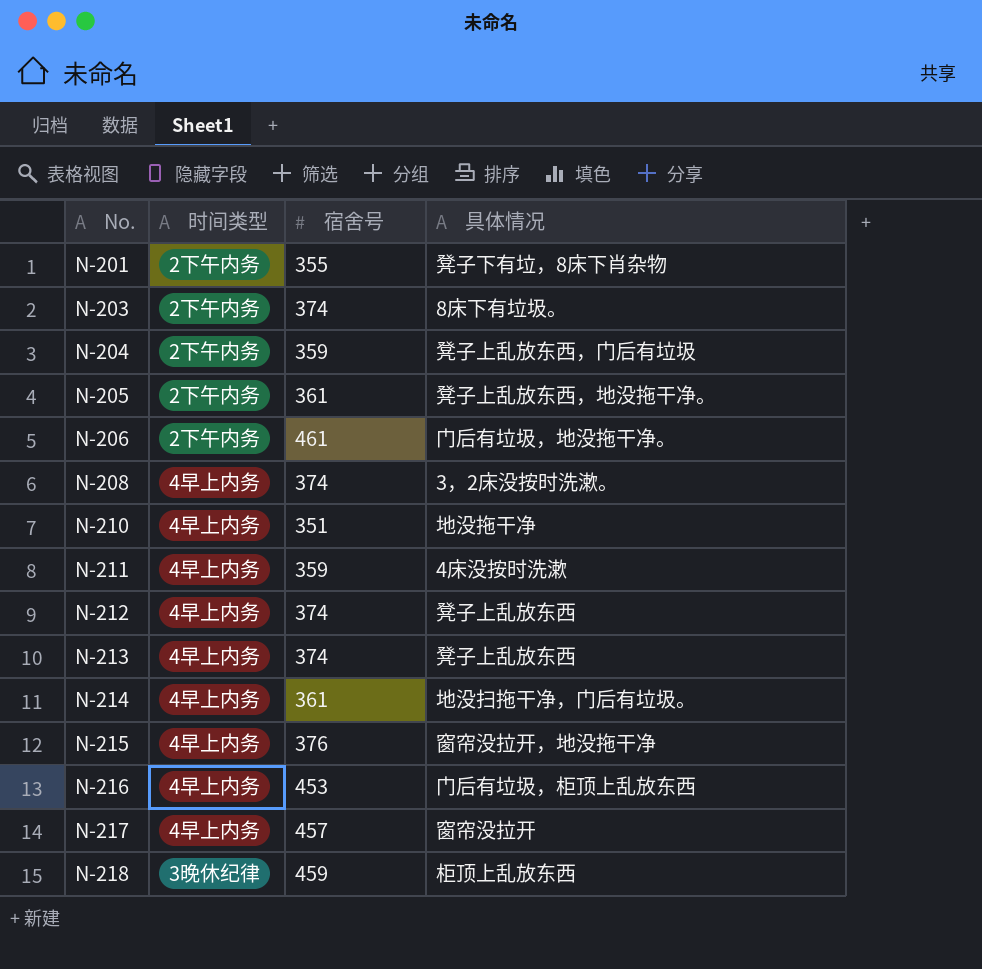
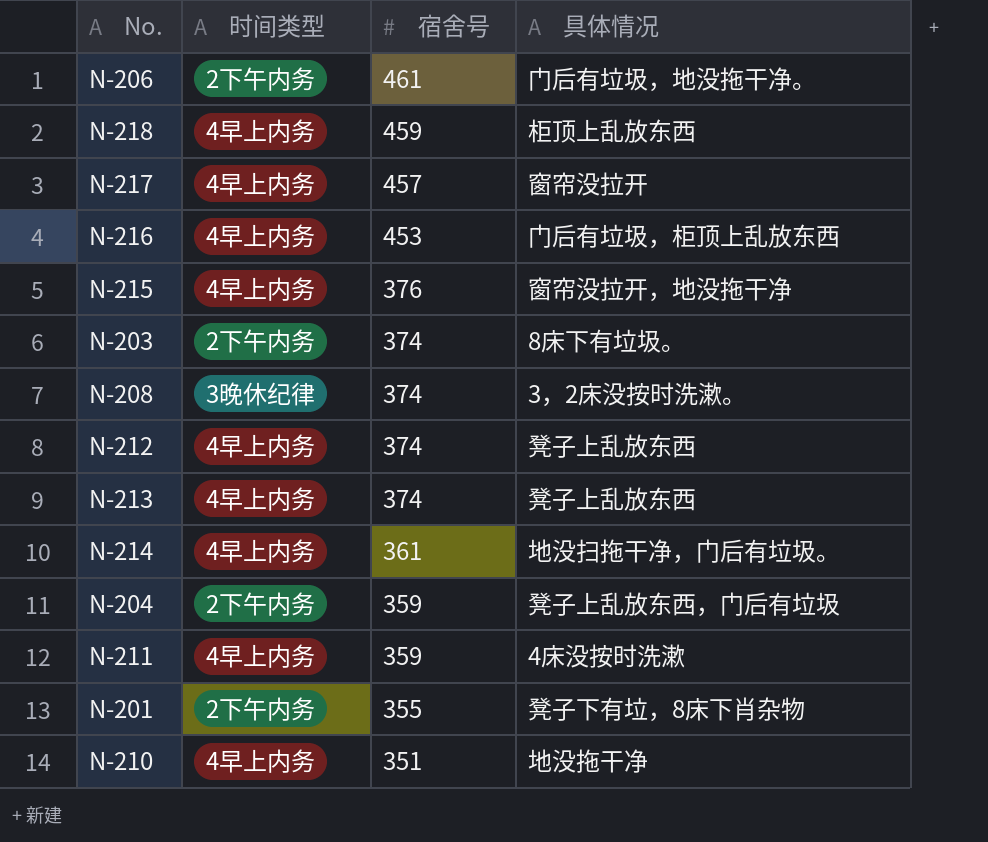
row order: No. ascending -> 宿舍号 descending
row N-205: 2下午内务 | 361 | 凳子上乱放东西，地没拖干净。 -> none
N-218 | 时间类型: 3晚休纪律 -> 4早上内务
N-208 | 时间类型: 4早上内务 -> 3晚休纪律

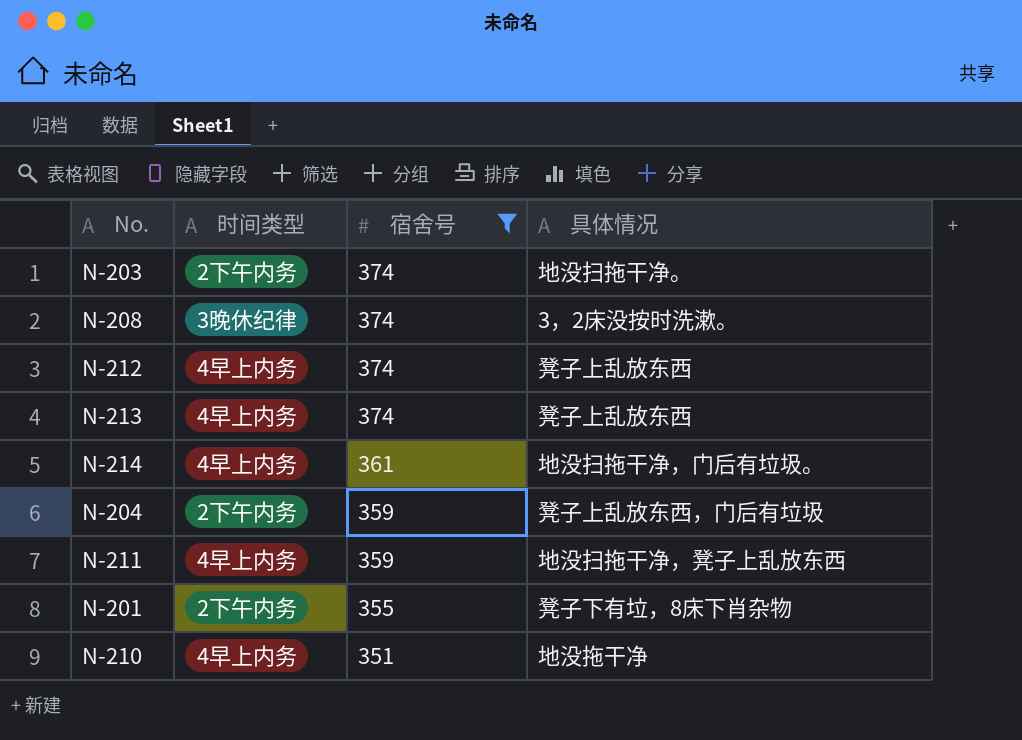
filter: none -> 宿舍号 <= 374
N-203 | 具体情况: 8床下有垃圾。 -> 地没扫拖干净。
N-211 | 具体情况: 4床没按时洗漱 -> 地没扫拖干净，凳子上乱放东西

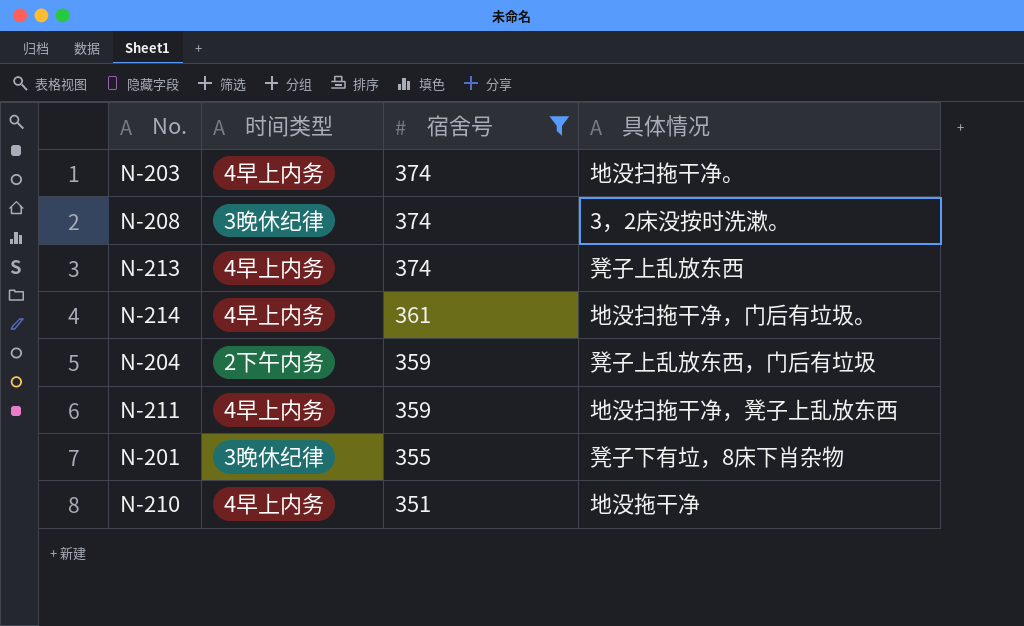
row N-212: 4早上内务 | 374 | 凳子上乱放东西 -> none
N-203 | 时间类型: 2下午内务 -> 4早上内务
N-201 | 时间类型: 2下午内务 -> 3晚休纪律

